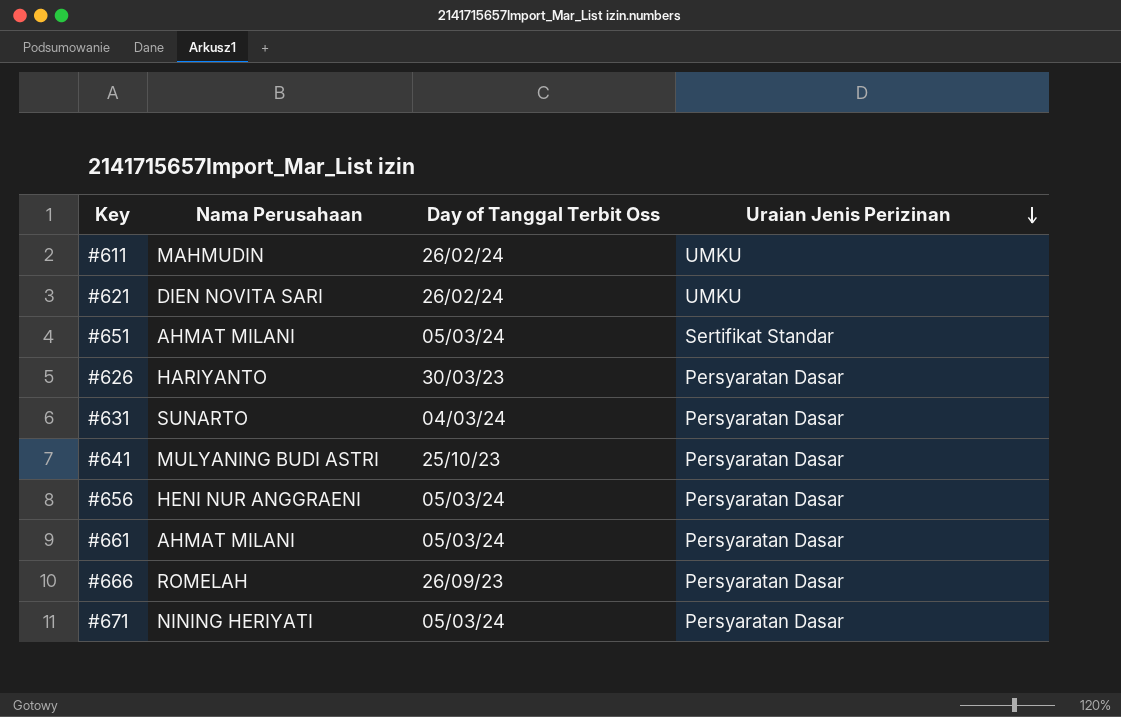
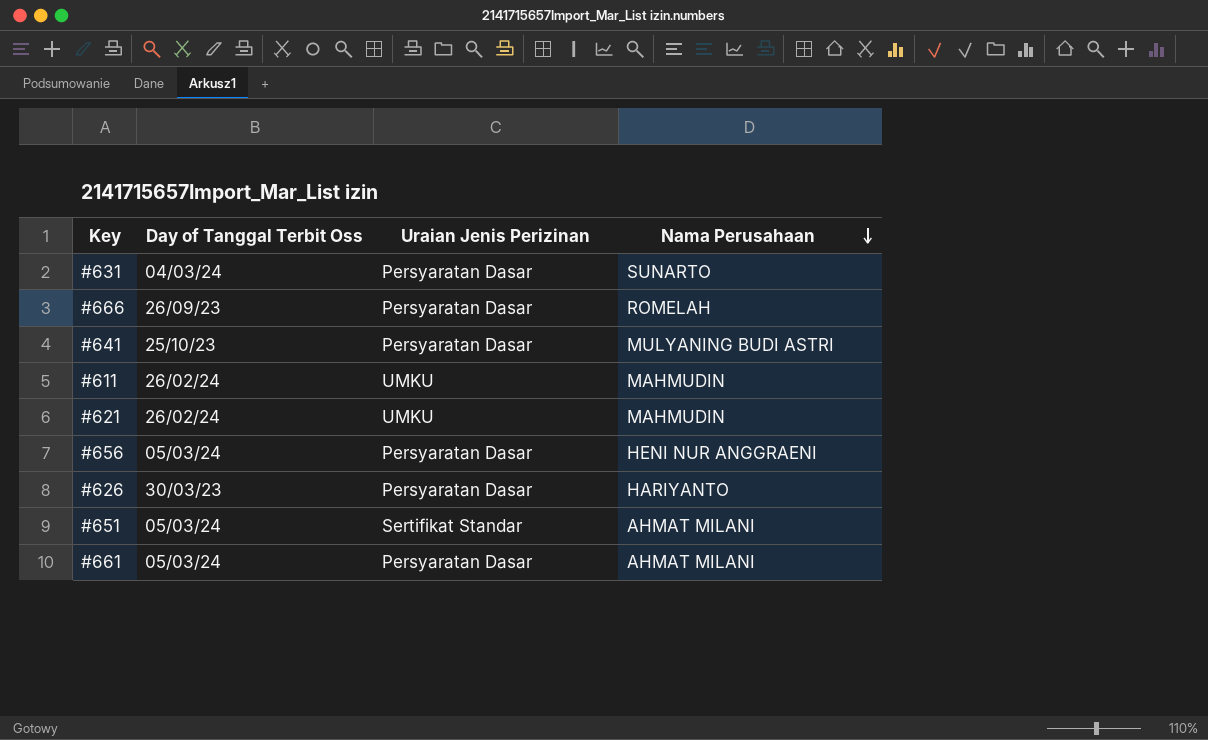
row order: Uraian Jenis Perizinan descending -> Nama Perusahaan descending
column Nama Perusahaan | position: 2 -> 4
row #671: NINING HERIYATI | 05/03/24 | Persyaratan Dasar -> none
#621 | Nama Perusahaan: DIEN NOVITA SARI -> MAHMUDIN

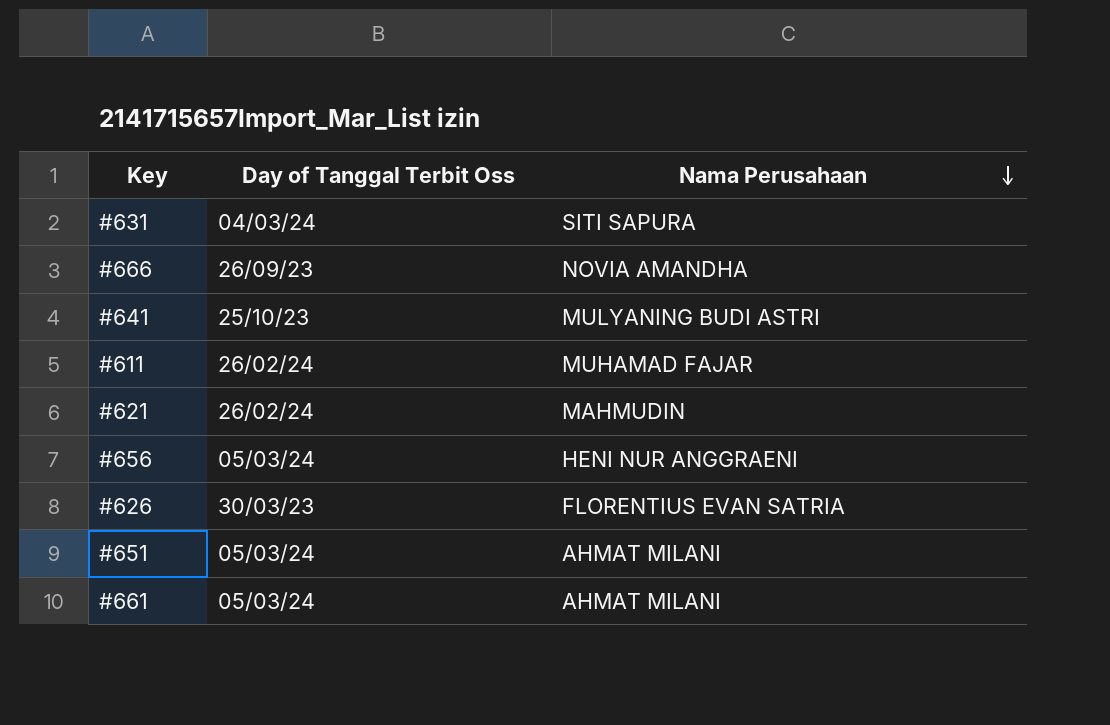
column Uraian Jenis Perizinan | position: 3 -> none
#631 | Nama Perusahaan: SUNARTO -> SITI SAPURA
#666 | Nama Perusahaan: ROMELAH -> NOVIA AMANDHA
#611 | Nama Perusahaan: MAHMUDIN -> MUHAMAD FAJAR
#626 | Nama Perusahaan: HARIYANTO -> FLORENTIUS EVAN SATRIA

